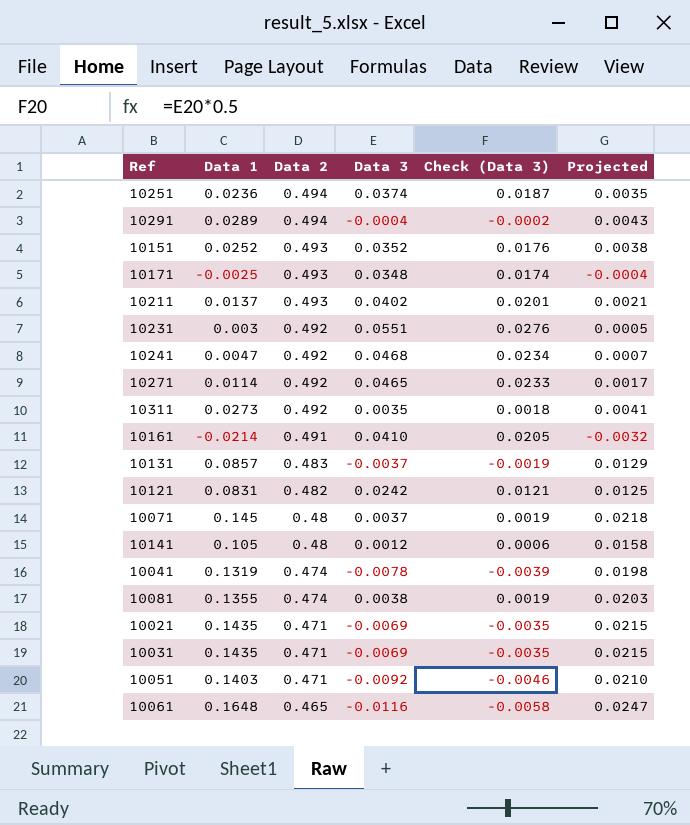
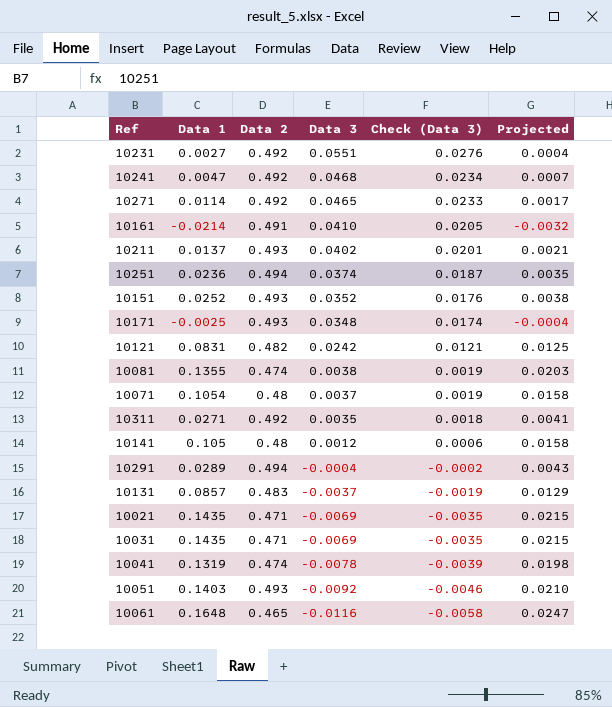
row order: Data 2 descending -> Data 3 descending
10231 | Data 1: 0.003 -> 0.0027
10231 | Projected: 0.0005 -> 0.0004
10071 | Data 1: 0.145 -> 0.1054
10071 | Projected: 0.0218 -> 0.0158
10311 | Data 1: 0.0273 -> 0.0271
10051 | Data 2: 0.471 -> 0.493

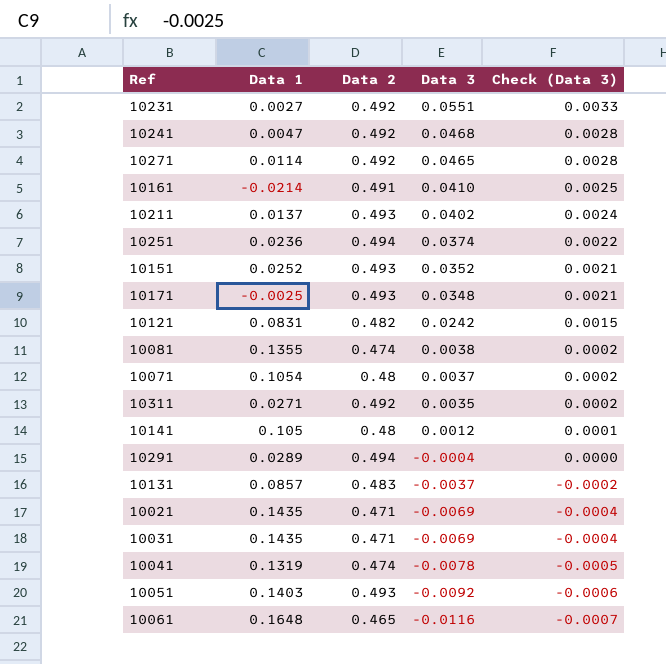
column Projected | formula: [Data 1] * 0.15 -> none
column Check (Data 3) | formula: [Data 3] * 0.5 -> [Data 3] * 0.06

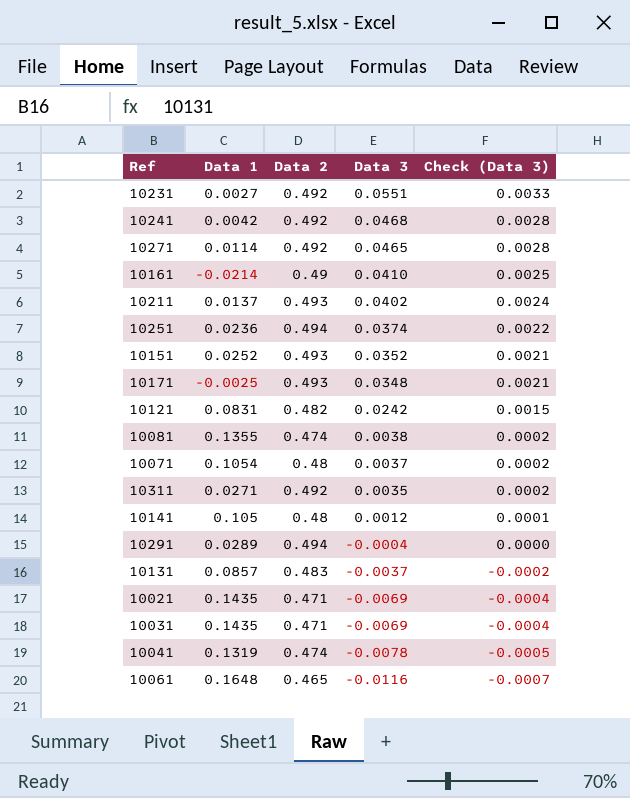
row 10051: 0.1403 | 0.493 | -0.0092 | -0.0006 -> none
10241 | Data 1: 0.0047 -> 0.0042
10161 | Data 2: 0.491 -> 0.49

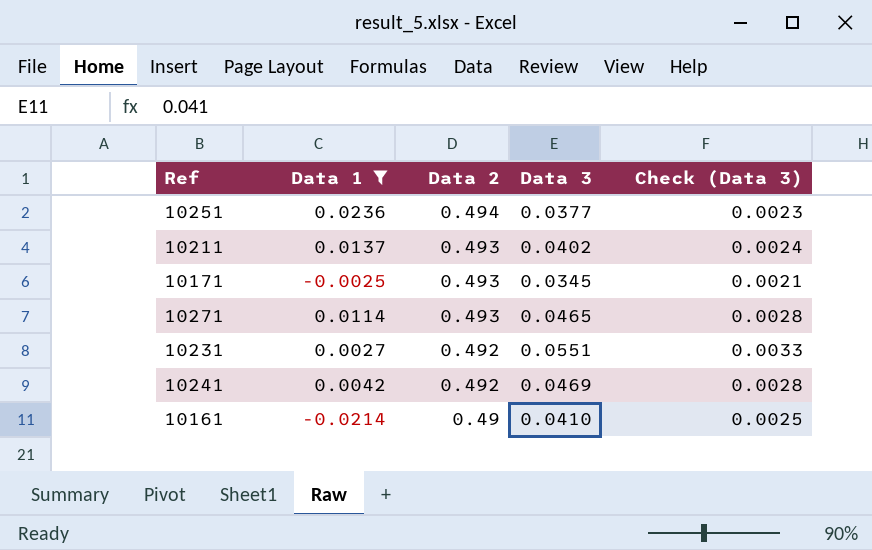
filter: none -> Data 1 <= 0.0236
row order: Data 3 descending -> Data 2 descending
10251 | Data 3: 0.0374 -> 0.0377
10251 | Check (Data 3): 0.0022 -> 0.0023
10171 | Data 3: 0.0348 -> 0.0345
10271 | Data 2: 0.492 -> 0.493
10241 | Data 3: 0.0468 -> 0.0469

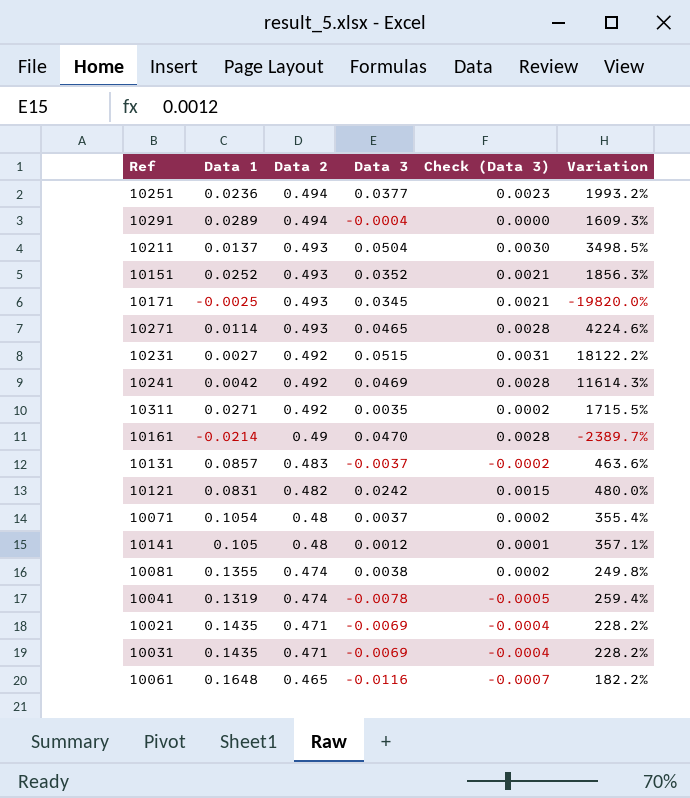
filter: Data 1 <= 0.0236 -> none
column Variation | formula: none -> ([Data 2] - [Data 1]) / [Data 1]
10211 | Data 3: 0.0402 -> 0.0504
10211 | Check (Data 3): 0.0024 -> 0.0030
10231 | Data 3: 0.0551 -> 0.0515
10231 | Check (Data 3): 0.0033 -> 0.0031
10161 | Data 3: 0.0410 -> 0.0470
10161 | Check (Data 3): 0.0025 -> 0.0028

